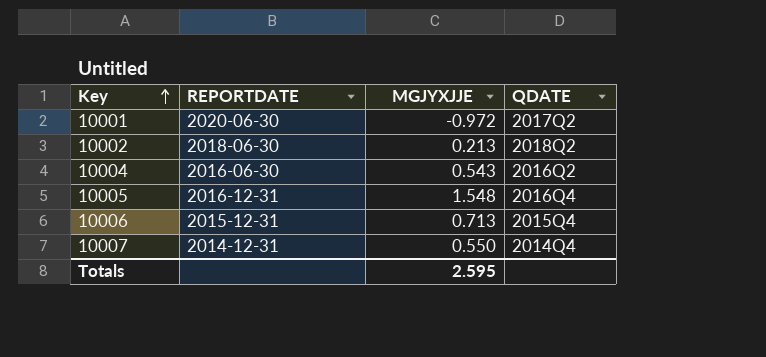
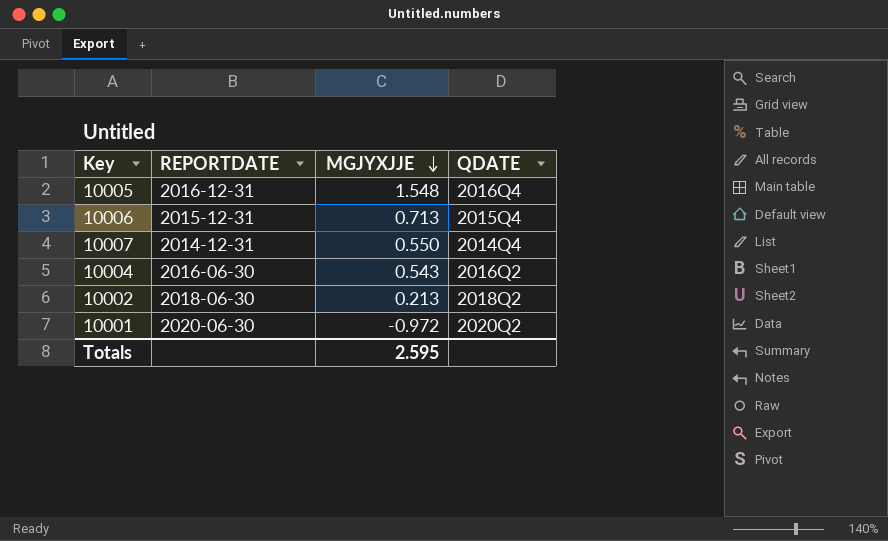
row order: Key ascending -> MGJYXJJE descending
10001 | QDATE: 2017Q2 -> 2020Q2

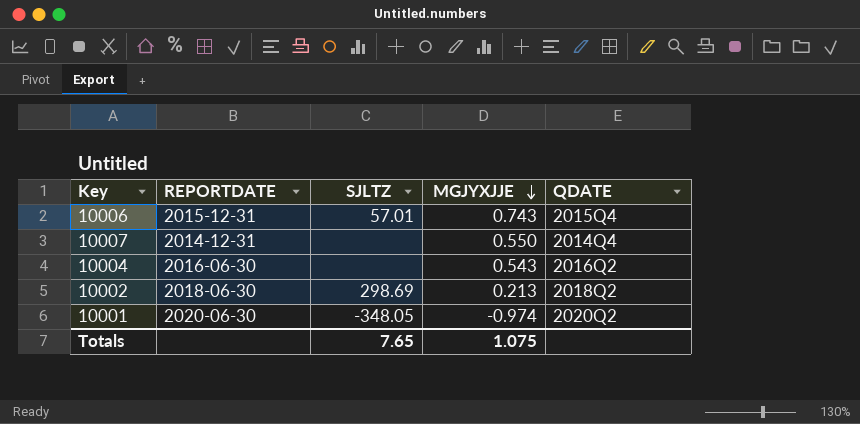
column SJLTZ | position: none -> 3
row 10005: 2016-12-31 | 1.548 | 2016Q4 -> none
10006 | MGJYXJJE: 0.713 -> 0.743
10001 | MGJYXJJE: -0.972 -> -0.974
Totals | MGJYXJJE: 2.595 -> 1.075

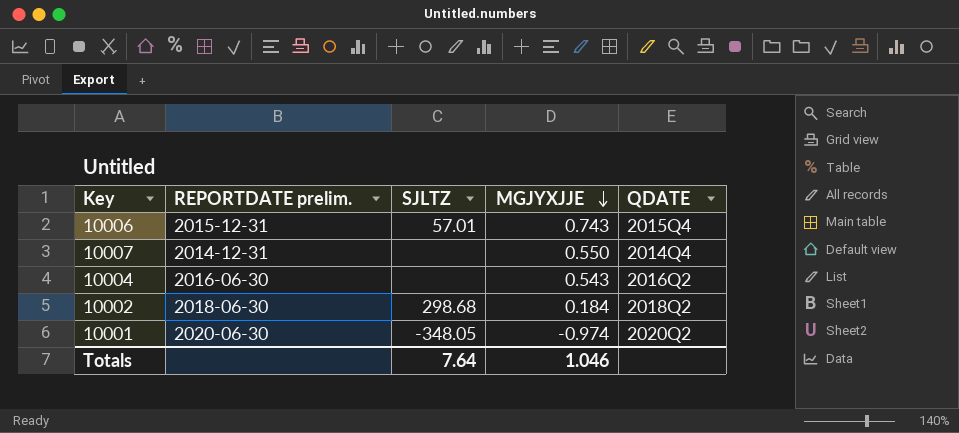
column name: REPORTDATE -> REPORTDATE prelim.
10002 | SJLTZ: 298.69 -> 298.68
10002 | MGJYXJJE: 0.213 -> 0.184
Totals | SJLTZ: 7.65 -> 7.64
Totals | MGJYXJJE: 1.075 -> 1.046

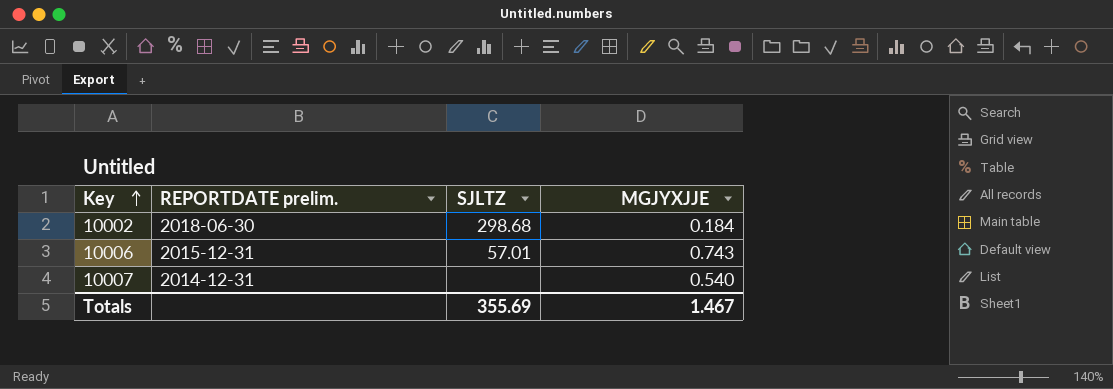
row order: MGJYXJJE descending -> Key ascending
column QDATE | position: 5 -> none
row 10004: 2016-06-30 | none | 0.543 | 2016Q2 -> none
row 10001: 2020-06-30 | -348.05 | -0.974 | 2020Q2 -> none
10007 | MGJYXJJE: 0.550 -> 0.540
Totals | SJLTZ: 7.64 -> 355.69
Totals | MGJYXJJE: 1.046 -> 1.467

